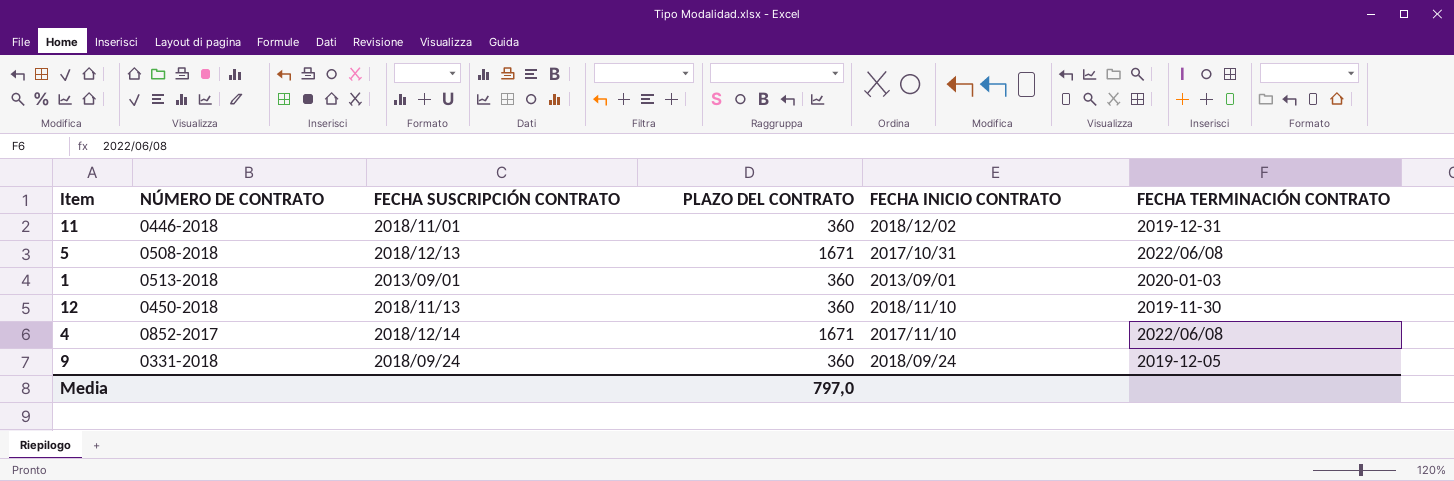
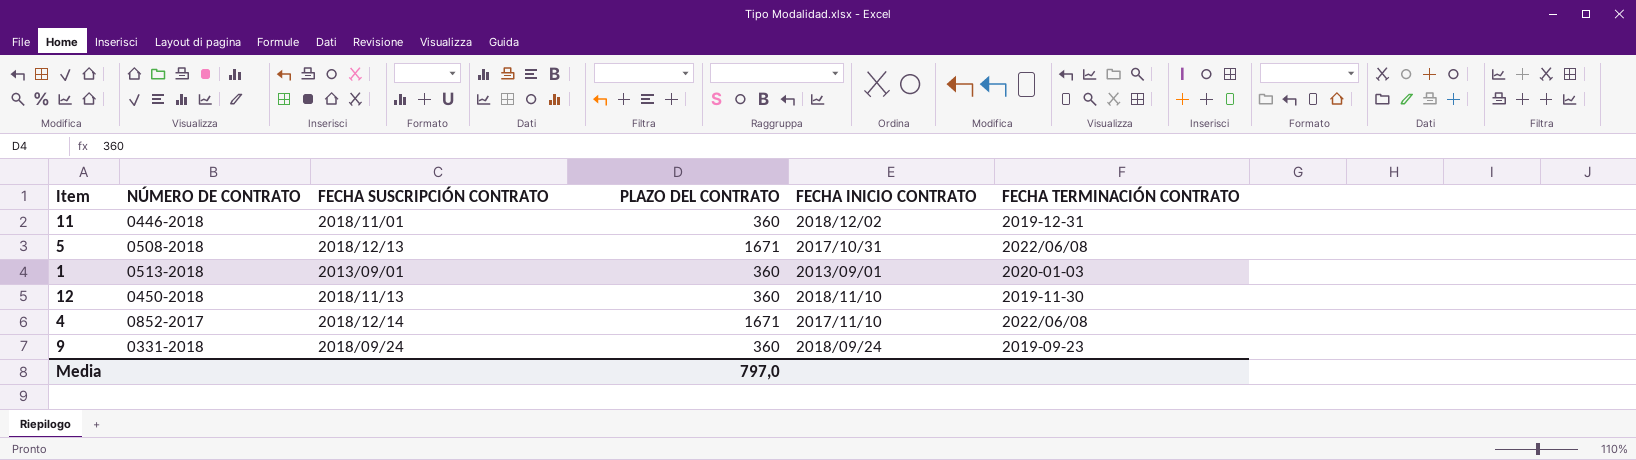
9 | FECHA TERMINACIÓN CONTRATO: 2019-12-05 -> 2019-09-23

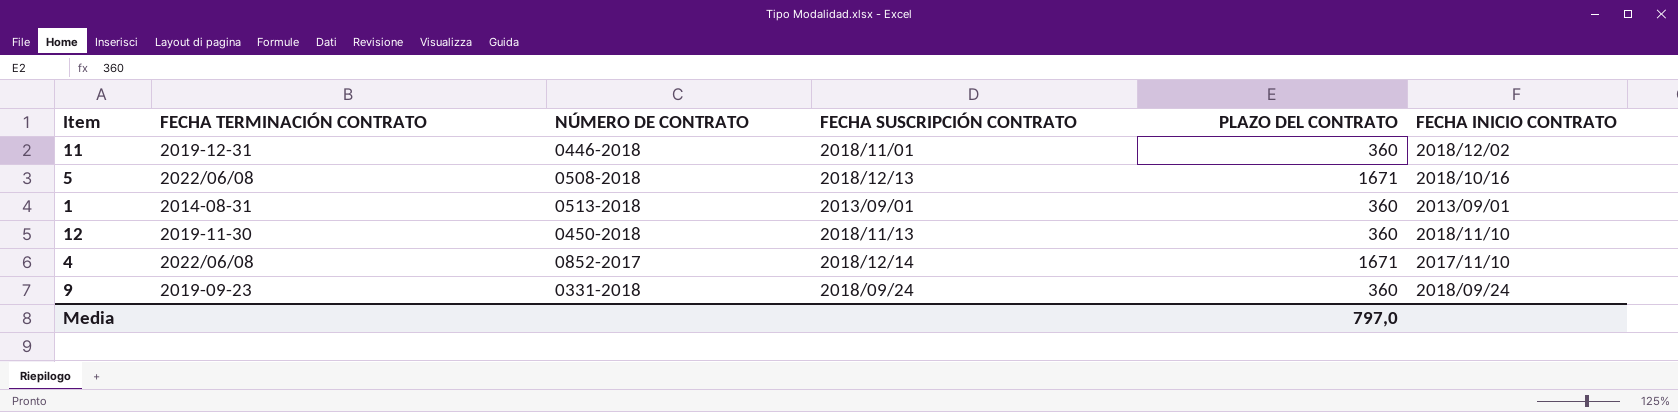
column FECHA TERMINACIÓN CONTRATO | position: 6 -> 2
5 | FECHA INICIO CONTRATO: 2017/10/31 -> 2018/10/16
1 | FECHA TERMINACIÓN CONTRATO: 2020-01-03 -> 2014-08-31

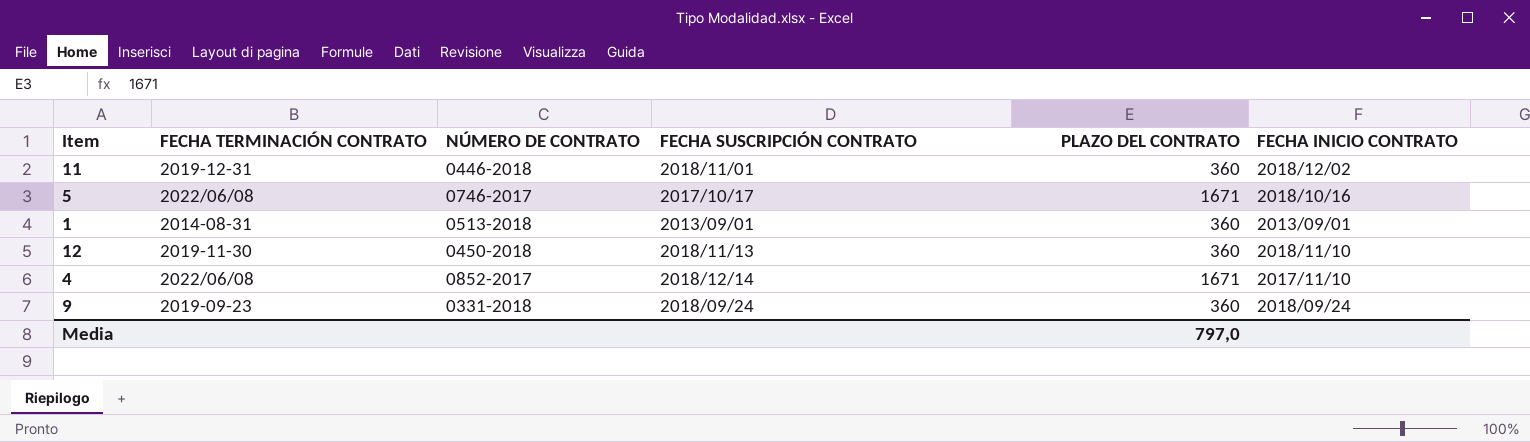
5 | NÚMERO DE CONTRATO: 0508-2018 -> 0746-2017
5 | FECHA SUSCRIPCIÓN CONTRATO: 2018/12/13 -> 2017/10/17

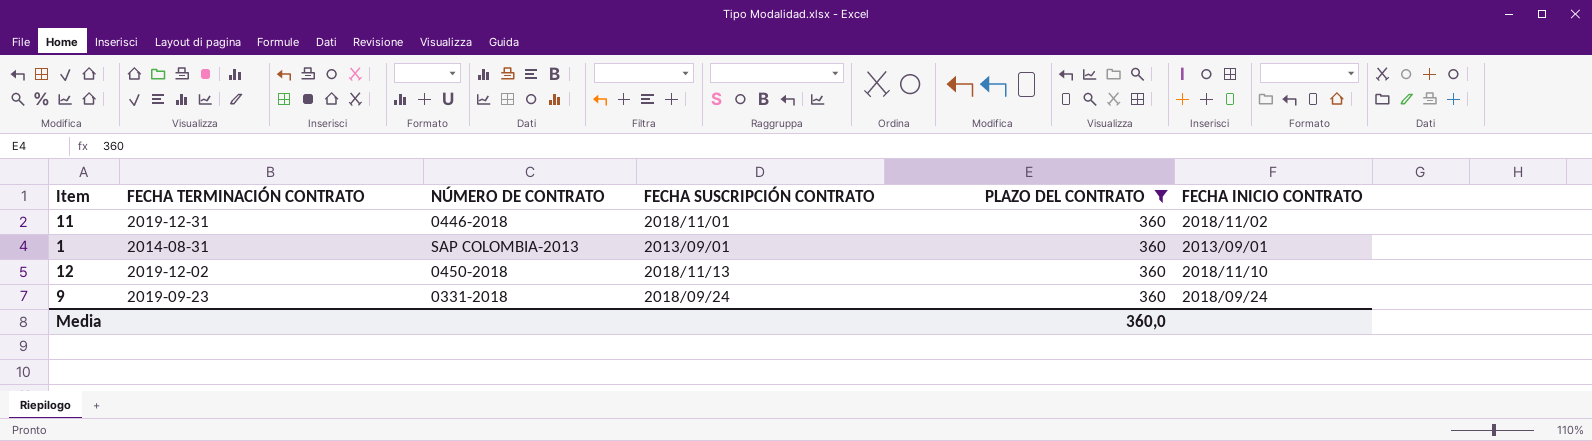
filter: none -> PLAZO DEL CONTRATO = 360
11 | FECHA INICIO CONTRATO: 2018/12/02 -> 2018/11/02
1 | NÚMERO DE CONTRATO: 0513-2018 -> SAP COLOMBIA-2013
12 | FECHA TERMINACIÓN CONTRATO: 2019-11-30 -> 2019-12-02
Media | PLAZO DEL CONTRATO: 797,0 -> 360,0

